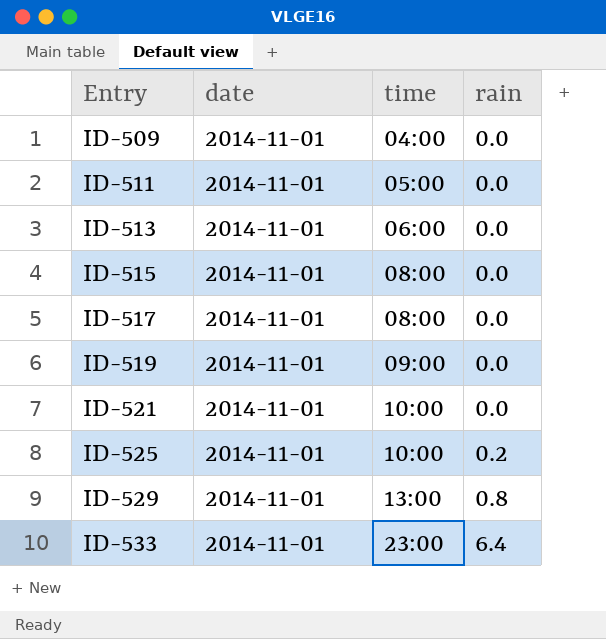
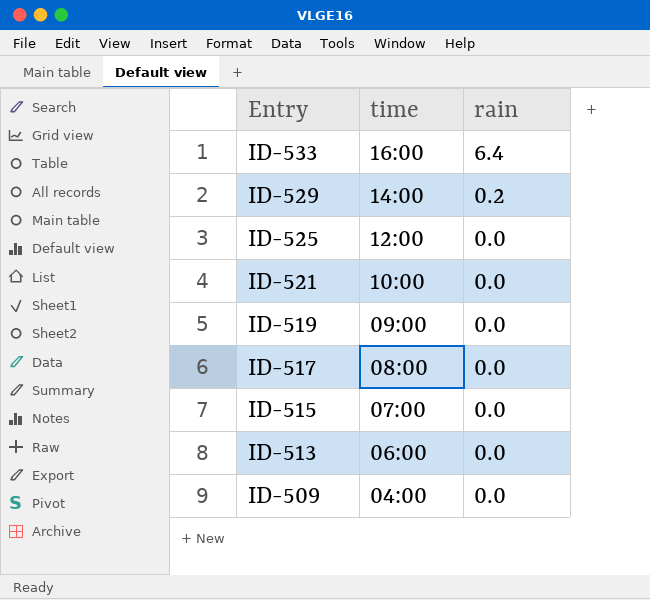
row order: Entry ascending -> Entry descending
column date | position: 2 -> none
row ID-511: 2014-11-01 | 05:00 | 0.0 -> none
ID-533 | time: 23:00 -> 16:00
ID-529 | time: 13:00 -> 14:00
ID-529 | rain: 0.8 -> 0.2
ID-525 | time: 10:00 -> 12:00
ID-525 | rain: 0.2 -> 0.0
ID-515 | time: 08:00 -> 07:00

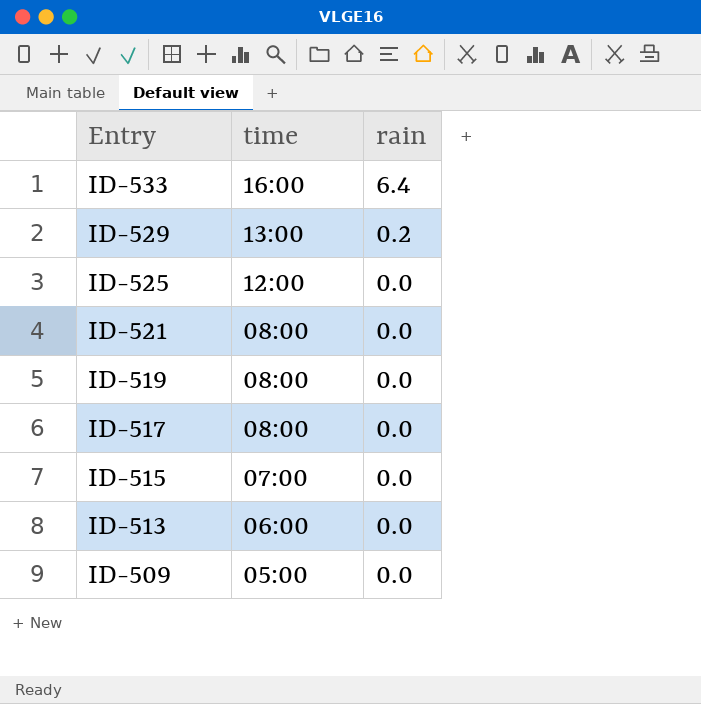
ID-529 | time: 14:00 -> 13:00
ID-521 | time: 10:00 -> 08:00
ID-519 | time: 09:00 -> 08:00
ID-509 | time: 04:00 -> 05:00

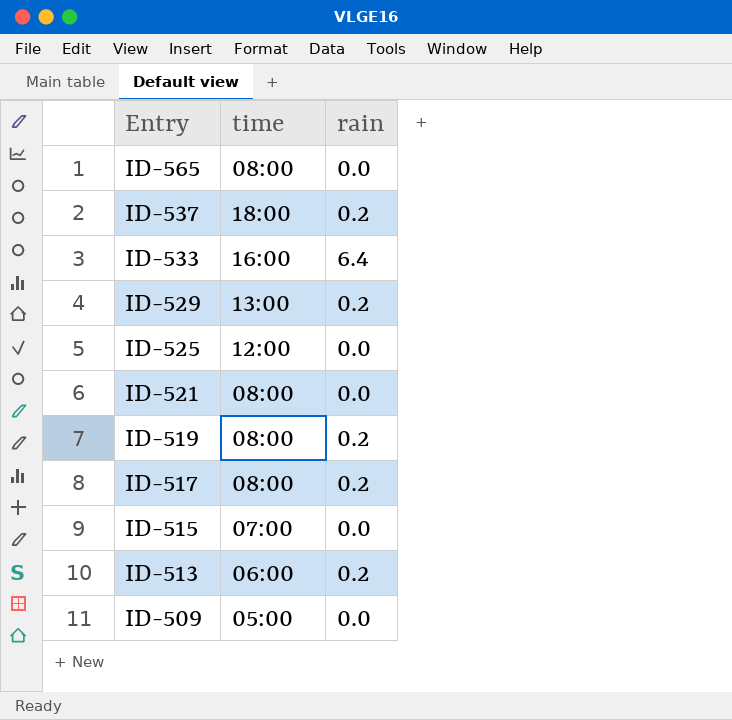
row ID-565: none -> 08:00 | 0.0
row ID-537: none -> 18:00 | 0.2
ID-519 | rain: 0.0 -> 0.2
ID-517 | rain: 0.0 -> 0.2
ID-513 | rain: 0.0 -> 0.2

